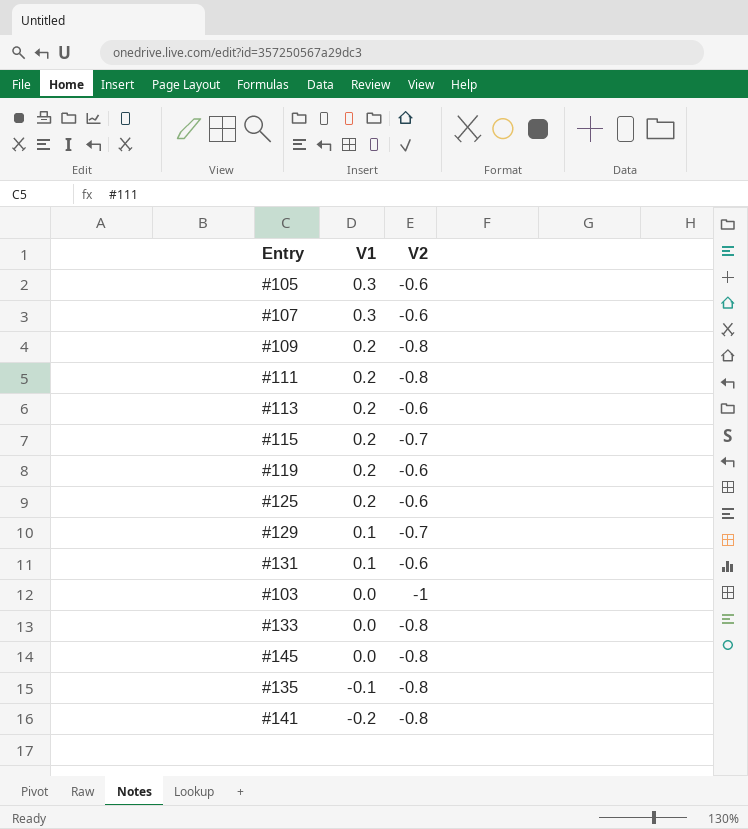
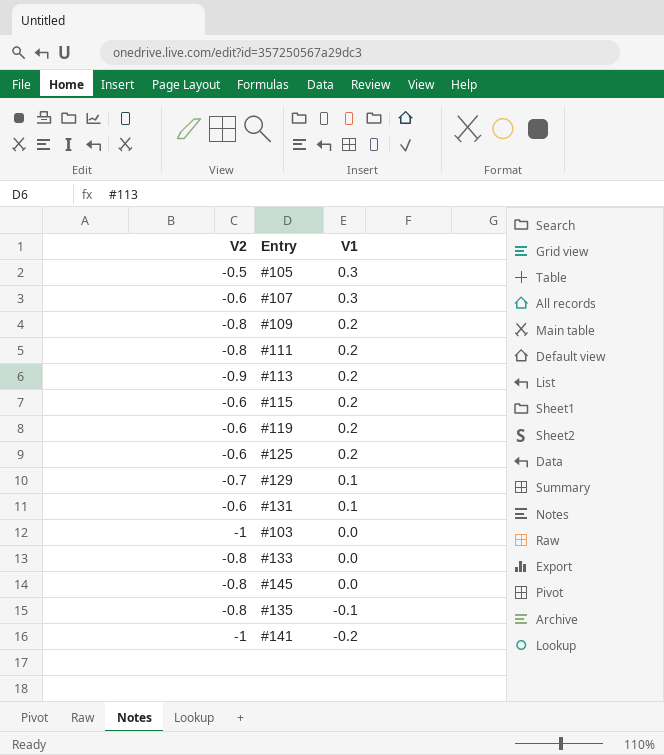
column V2 | position: 3 -> 1
#105 | V2: -0.6 -> -0.5
#113 | V2: -0.6 -> -0.9
#115 | V2: -0.7 -> -0.6
#141 | V2: -0.8 -> -1

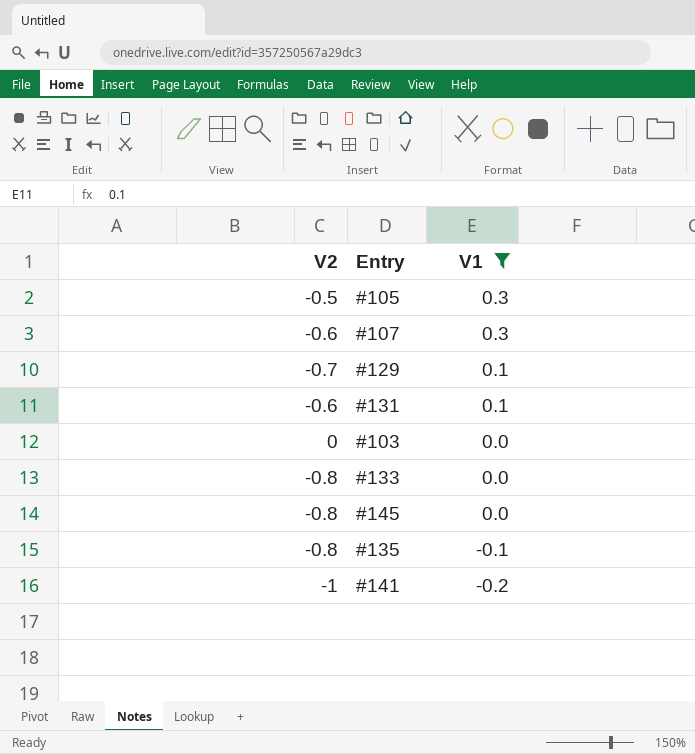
filter: none -> V1 != 0.2
#103 | V2: -1 -> 0

